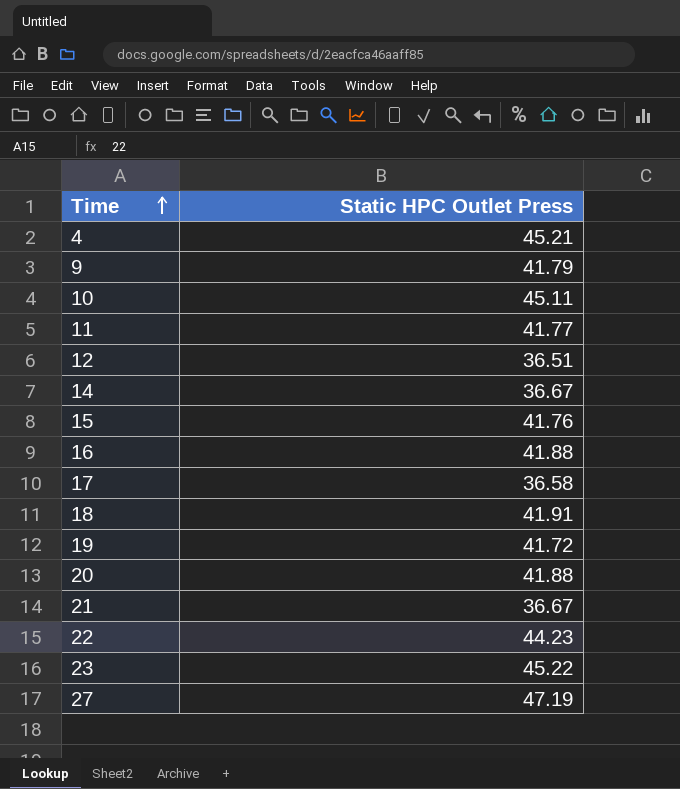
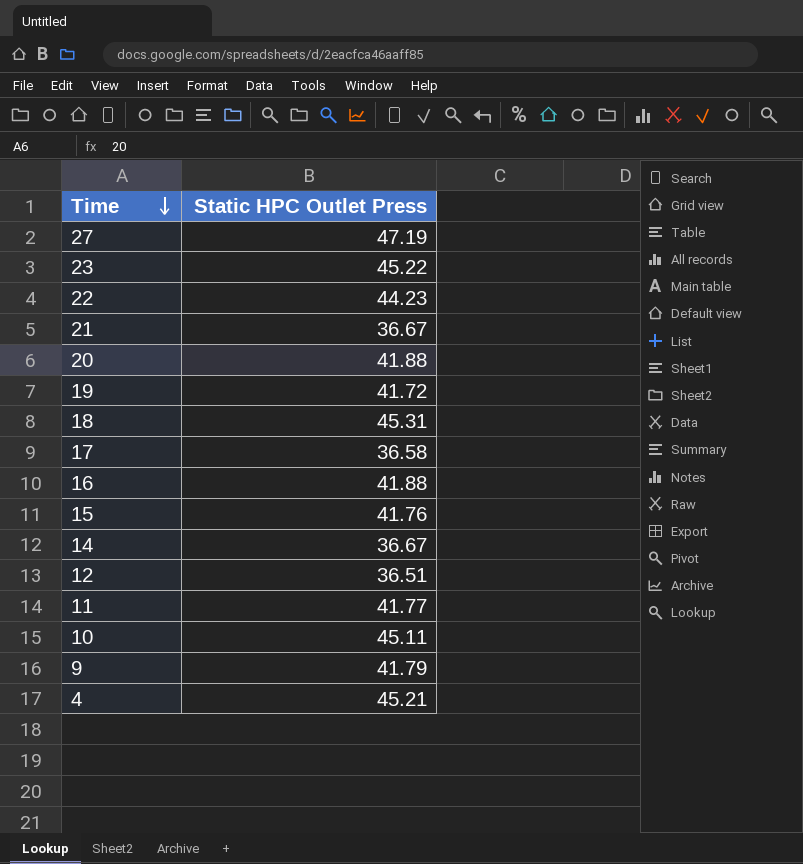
row order: Time ascending -> Time descending
18 | Static HPC Outlet Press: 41.91 -> 45.31

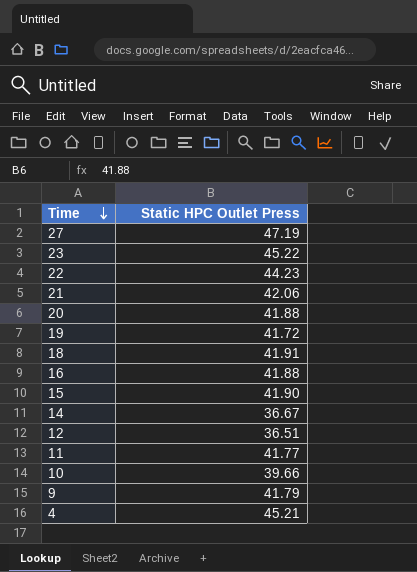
row 17: 36.58 -> none
21 | Static HPC Outlet Press: 36.67 -> 42.06
18 | Static HPC Outlet Press: 45.31 -> 41.91
15 | Static HPC Outlet Press: 41.76 -> 41.90
10 | Static HPC Outlet Press: 45.11 -> 39.66

